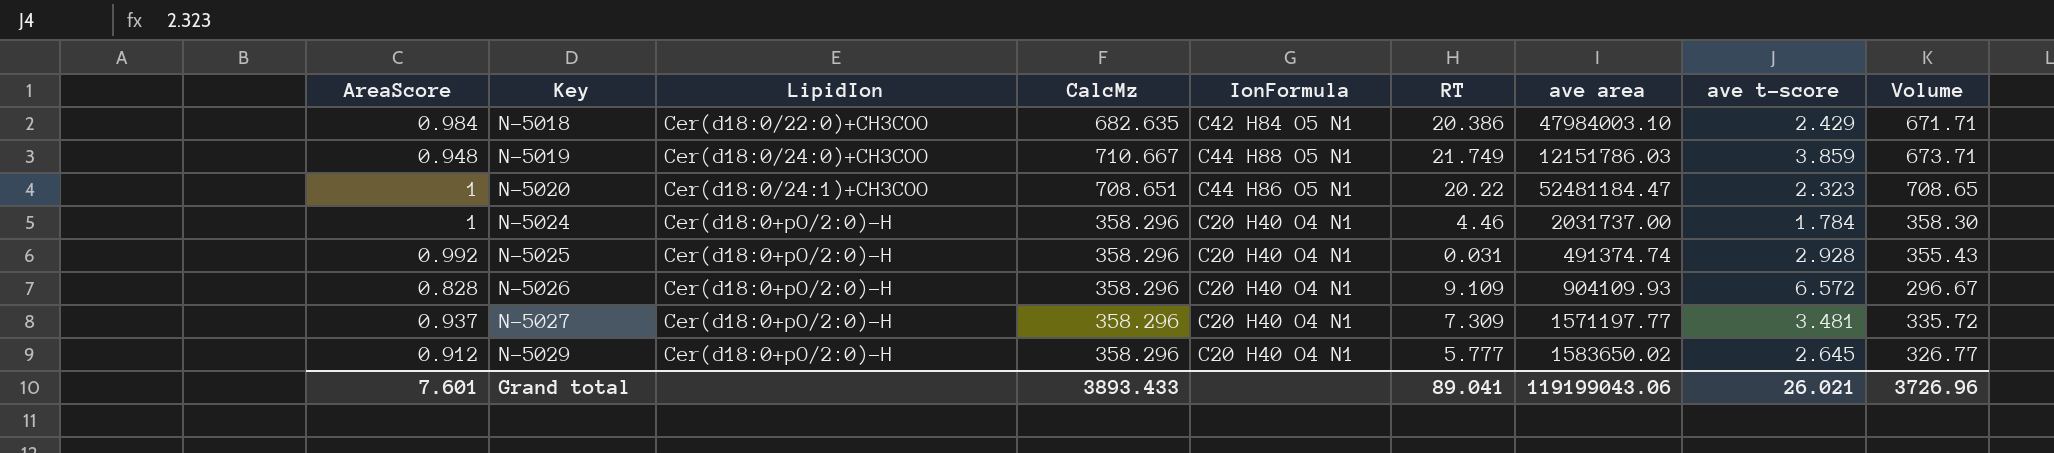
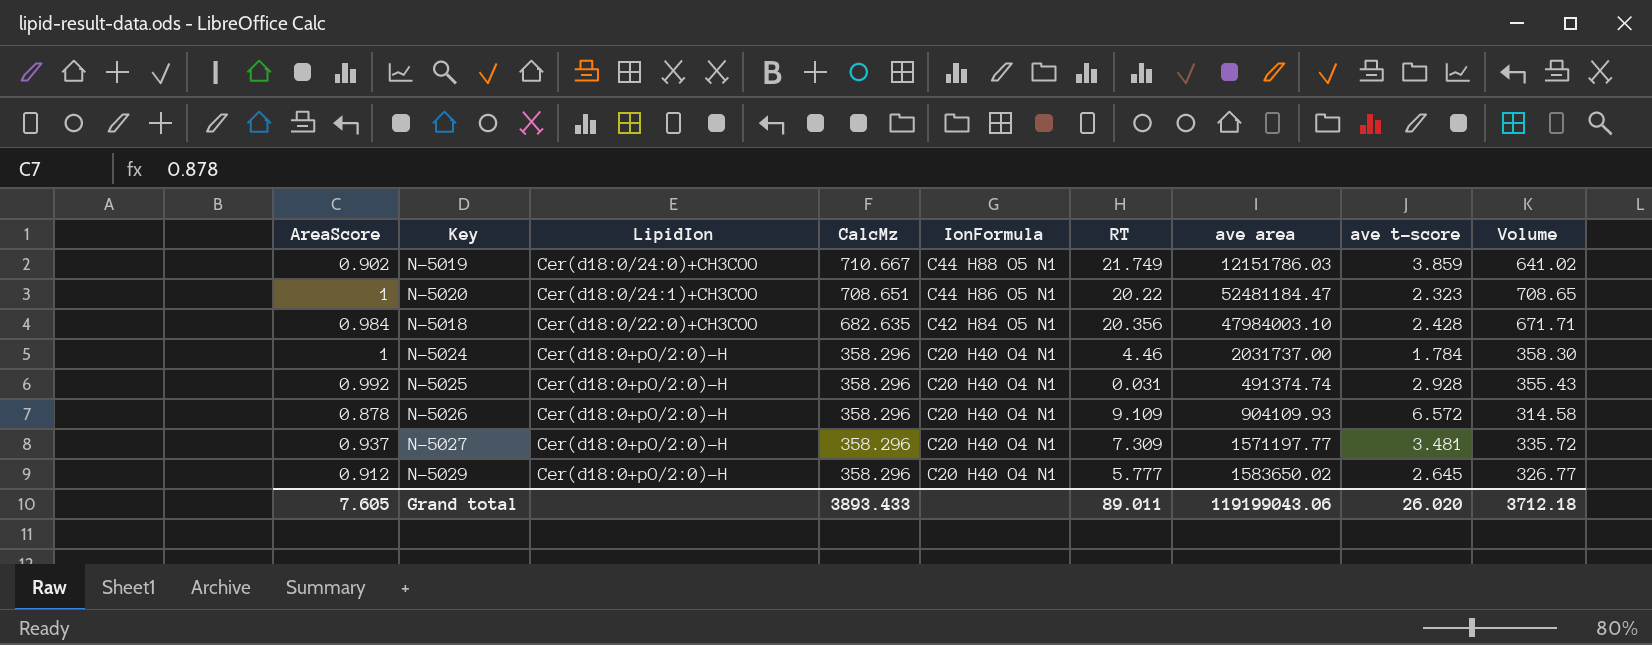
row order: Key ascending -> CalcMz descending
N-5019 | AreaScore: 0.948 -> 0.902
N-5019 | Volume: 673.71 -> 641.02
N-5018 | RT: 20.386 -> 20.356
N-5018 | ave t-score: 2.429 -> 2.428
N-5026 | AreaScore: 0.828 -> 0.878
N-5026 | Volume: 296.67 -> 314.58
Grand total | AreaScore: 7.601 -> 7.605
Grand total | RT: 89.041 -> 89.011
Grand total | ave t-score: 26.021 -> 26.020
Grand total | Volume: 3726.96 -> 3712.18

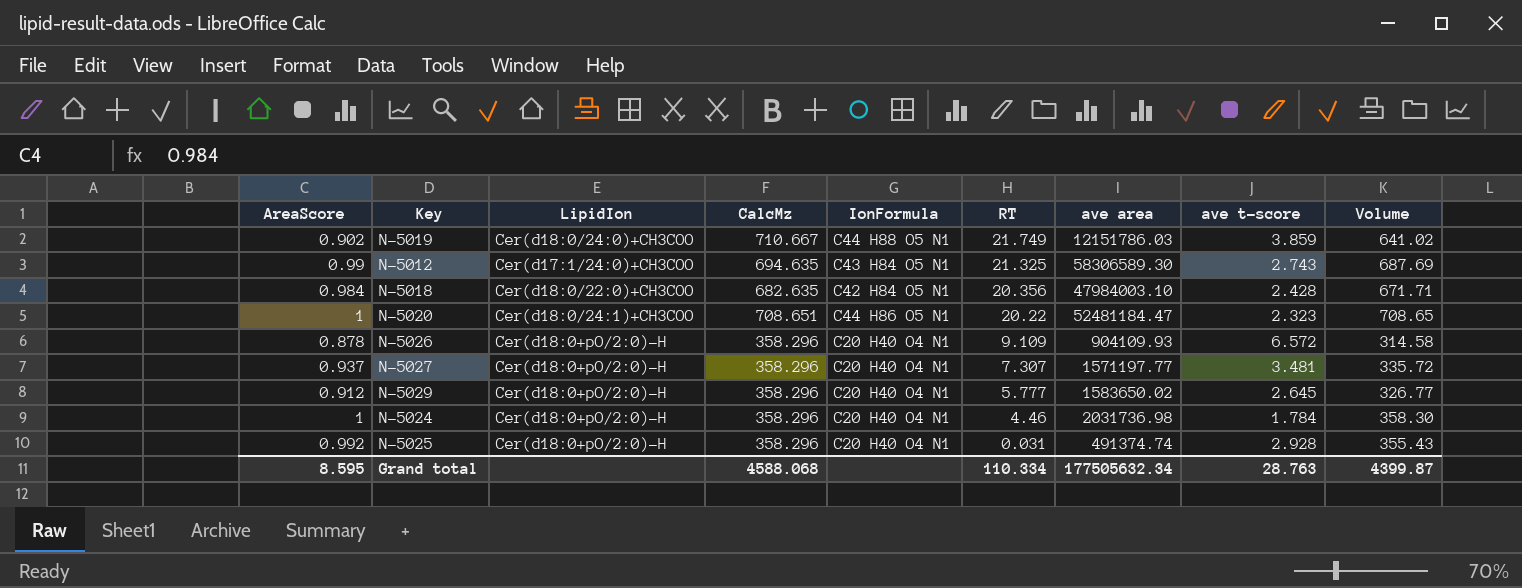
row order: CalcMz descending -> RT descending
row N-5012: none -> 0.99 | Cer(d17:1/24:0)+CH3COO | 694.635 | C43 H84 O5 N1 | 21.325 | 58306589.30 | 2.743 | 687.69
N-5027 | RT: 7.309 -> 7.307
N-5024 | ave area: 2031737.00 -> 2031736.98
Grand total | AreaScore: 7.605 -> 8.595
Grand total | CalcMz: 3893.433 -> 4588.068
Grand total | RT: 89.011 -> 110.334
Grand total | ave area: 119199043.06 -> 177505632.34
Grand total | ave t-score: 26.020 -> 28.763
Grand total | Volume: 3712.18 -> 4399.87

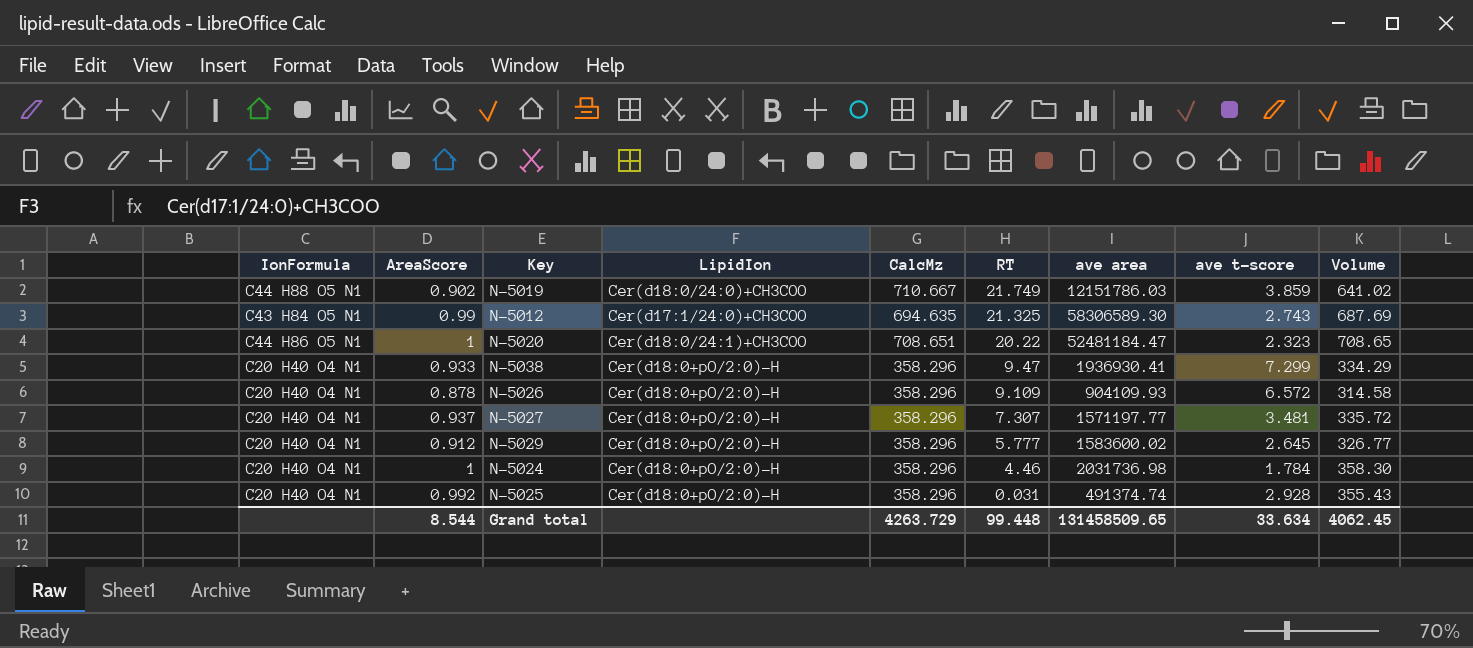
column IonFormula | position: 5 -> 1
row N-5018: 0.984 | Cer(d18:0/22:0)+CH3COO | 682.635 | C42 H84 O5 N1 | 20.356 | 47984003.10 | 2.428 | 671.71 -> none
row N-5038: none -> C20 H40 O4 N1 | 0.933 | Cer(d18:0+pO/2:0)-H | 358.296 | 9.47 | 1936930.41 | 7.299 | 334.29
N-5029 | ave area: 1583650.02 -> 1583600.02
Grand total | AreaScore: 8.595 -> 8.544
Grand total | CalcMz: 4588.068 -> 4263.729
Grand total | RT: 110.334 -> 99.448
Grand total | ave area: 177505632.34 -> 131458509.65
Grand total | ave t-score: 28.763 -> 33.634
Grand total | Volume: 4399.87 -> 4062.45

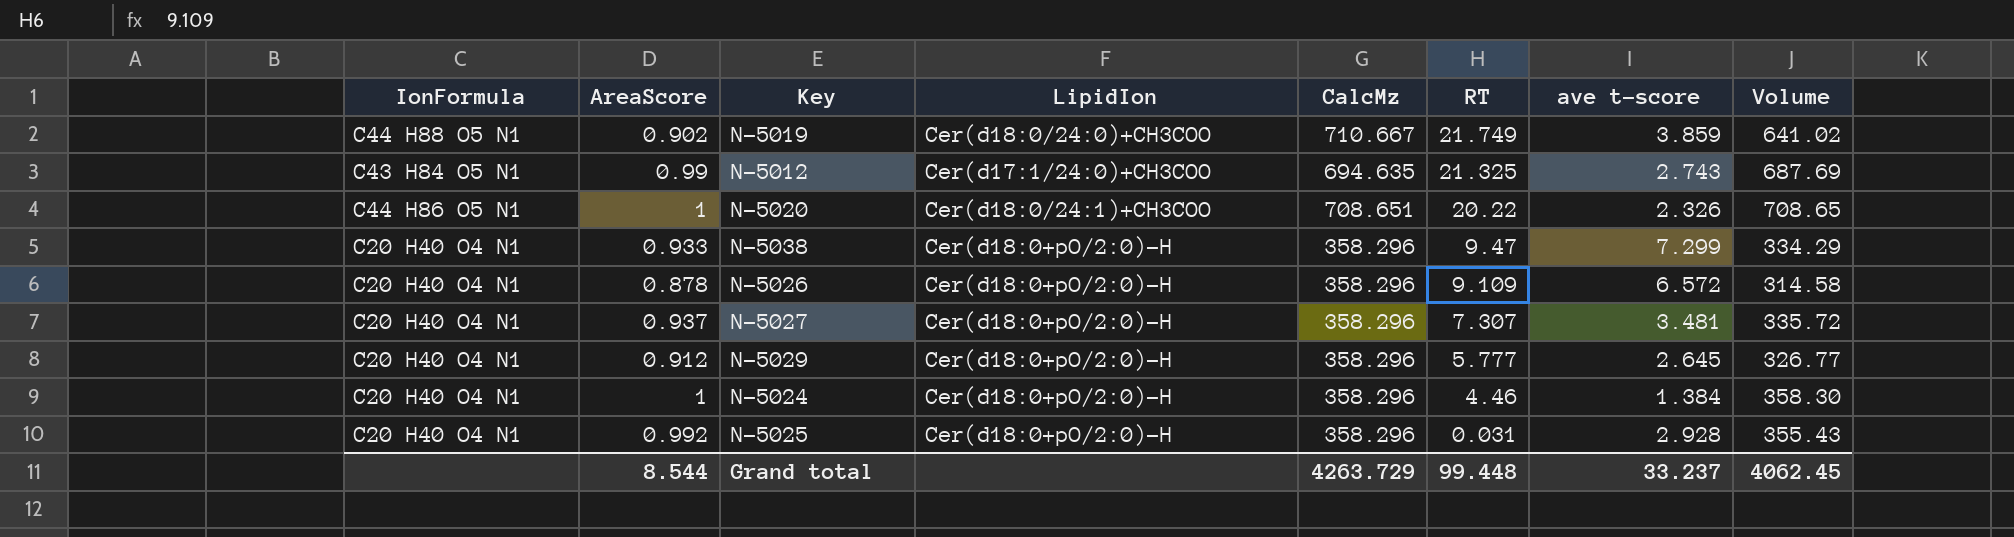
column ave area | position: 7 -> none
N-5020 | ave t-score: 2.323 -> 2.326
N-5024 | ave t-score: 1.784 -> 1.384
Grand total | ave t-score: 33.634 -> 33.237

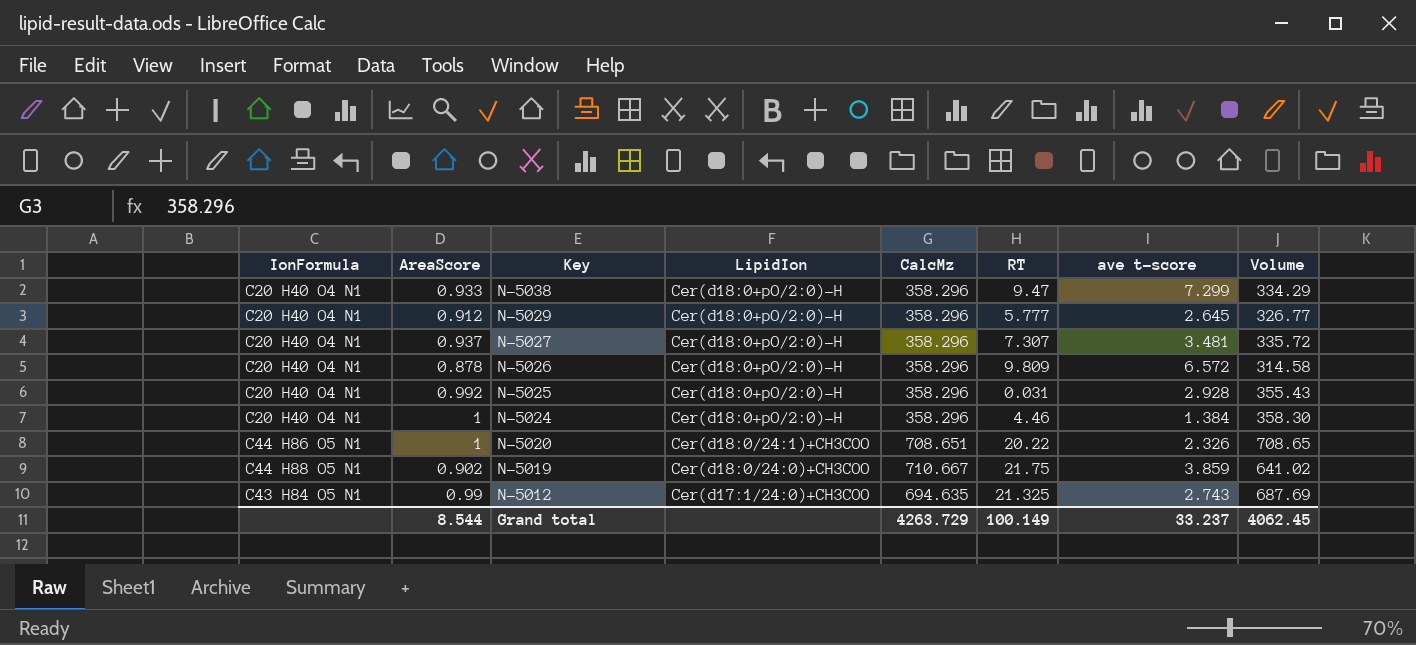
row order: RT descending -> Key descending
N-5026 | RT: 9.109 -> 9.809
N-5019 | RT: 21.749 -> 21.75
Grand total | RT: 99.448 -> 100.149

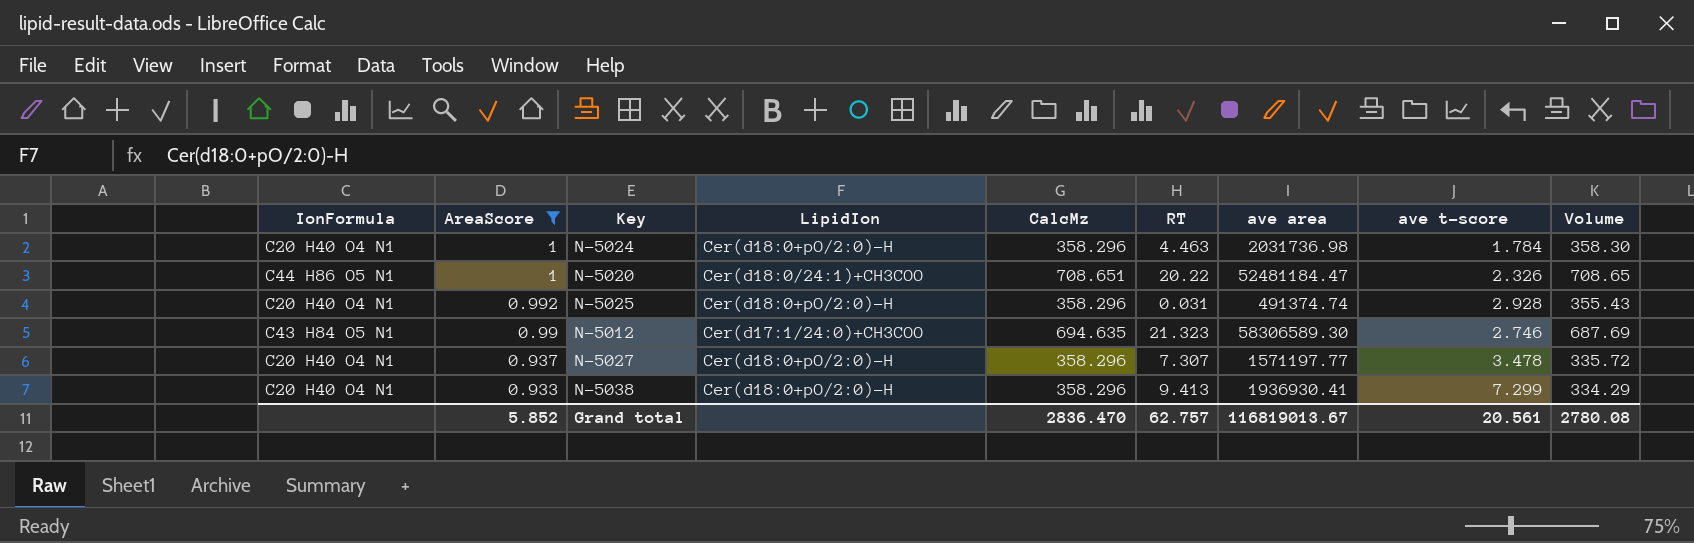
filter: none -> AreaScore >= 0.933
row order: Key descending -> AreaScore descending
column ave area | position: none -> 7
N-5024 | RT: 4.46 -> 4.463
N-5024 | ave t-score: 1.384 -> 1.784
N-5012 | RT: 21.325 -> 21.323
N-5012 | ave t-score: 2.743 -> 2.746
N-5027 | ave t-score: 3.481 -> 3.478
N-5038 | RT: 9.47 -> 9.413
Grand total | AreaScore: 8.544 -> 5.852
Grand total | CalcMz: 4263.729 -> 2836.470
Grand total | RT: 100.149 -> 62.757
Grand total | ave t-score: 33.237 -> 20.561
Grand total | Volume: 4062.45 -> 2780.08

